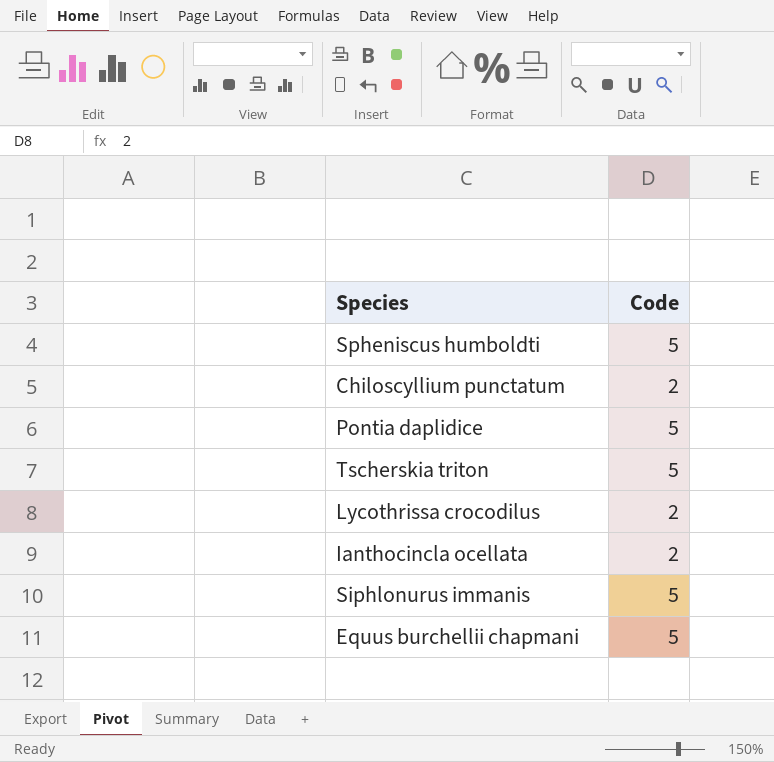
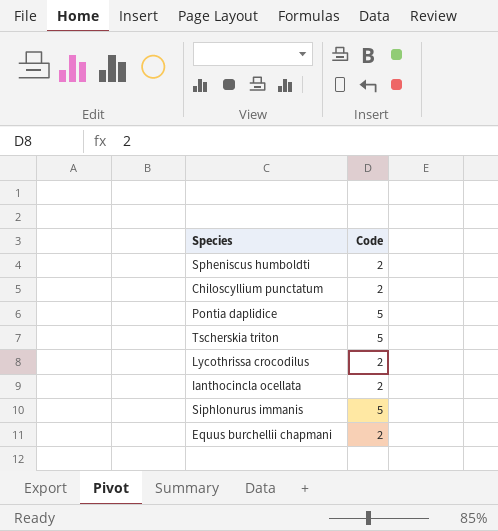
Spheniscus humboldti | Code: 5 -> 2
Equus burchellii chapmani | Code: 5 -> 2

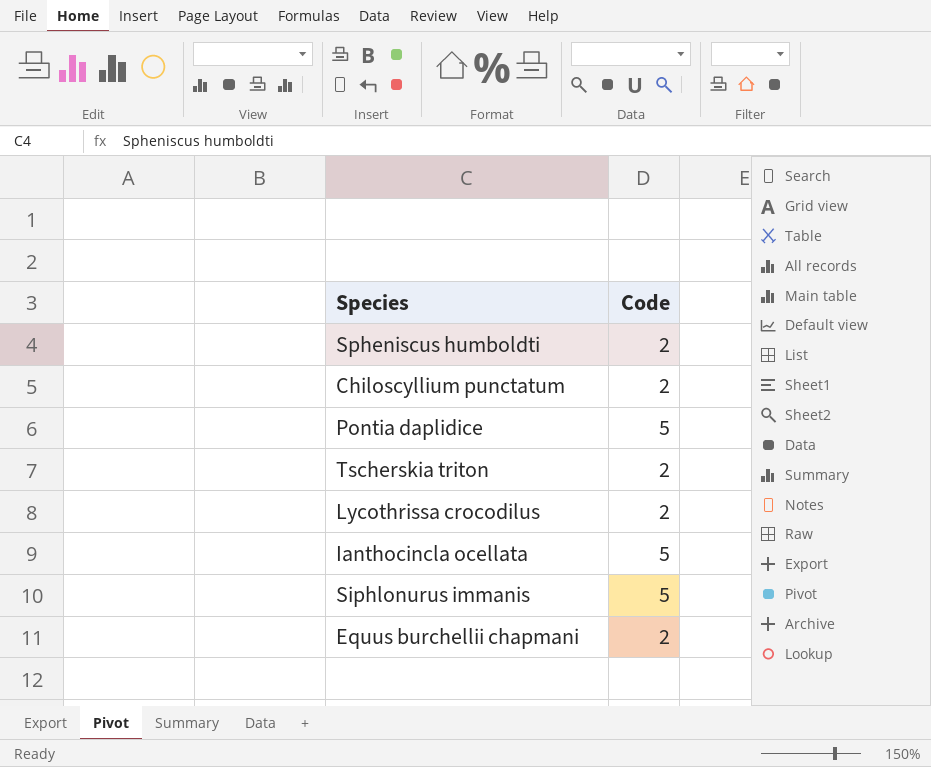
Tscherskia triton | Code: 5 -> 2
Ianthocincla ocellata | Code: 2 -> 5

